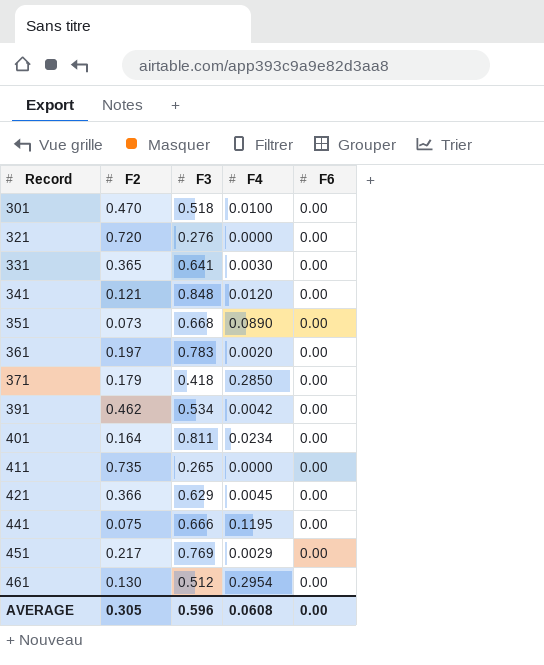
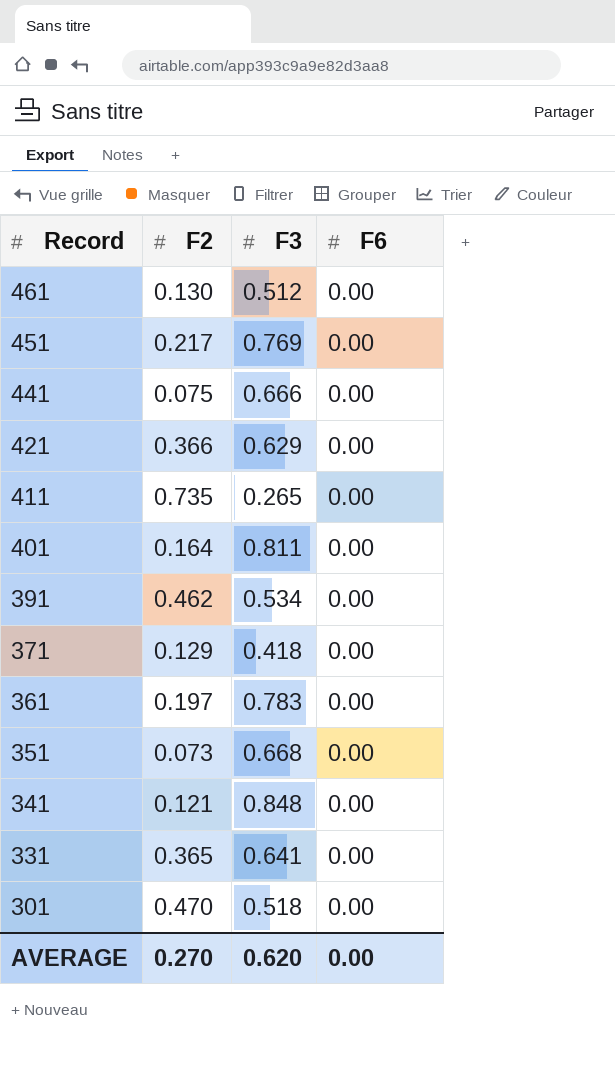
row order: Record ascending -> Record descending
column F4 | position: 4 -> none
row 321: 0.720 | 0.276 | 0.0000 | 0.00 -> none
371 | F2: 0.179 -> 0.129
AVERAGE | F2: 0.305 -> 0.270
AVERAGE | F3: 0.596 -> 0.620

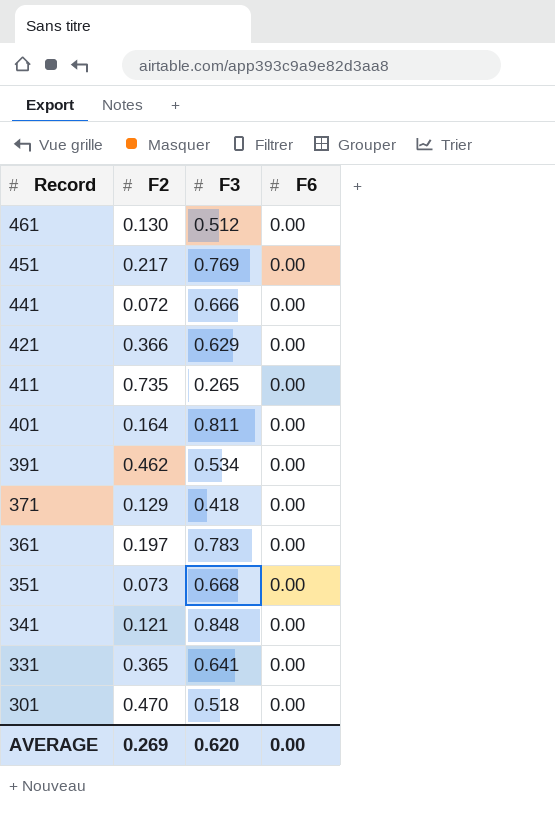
441 | F2: 0.075 -> 0.072
AVERAGE | F2: 0.270 -> 0.269

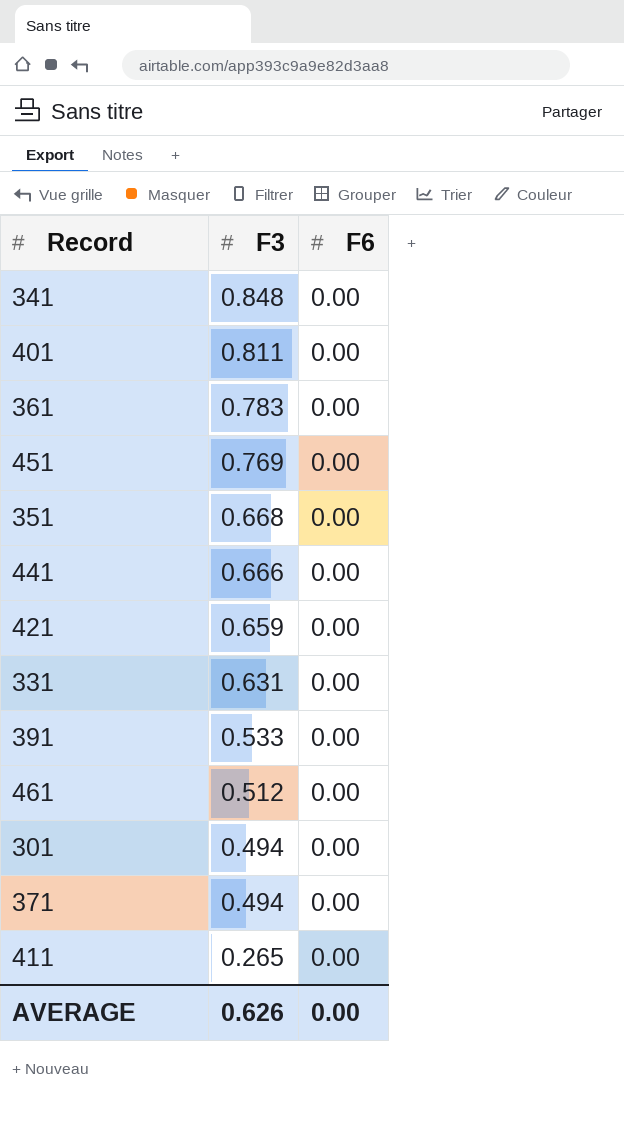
row order: Record descending -> F3 descending
column F2 | position: 2 -> none
421 | F3: 0.629 -> 0.659
331 | F3: 0.641 -> 0.631
391 | F3: 0.534 -> 0.533
301 | F3: 0.518 -> 0.494
371 | F3: 0.418 -> 0.494
AVERAGE | F3: 0.620 -> 0.626

